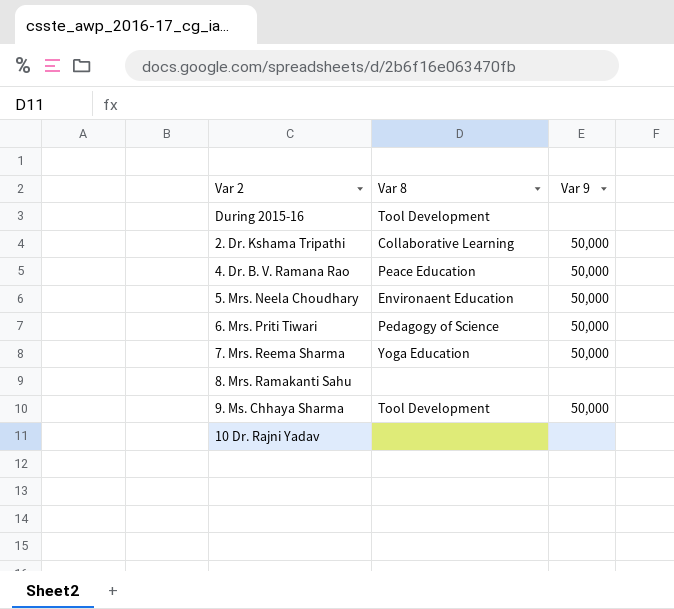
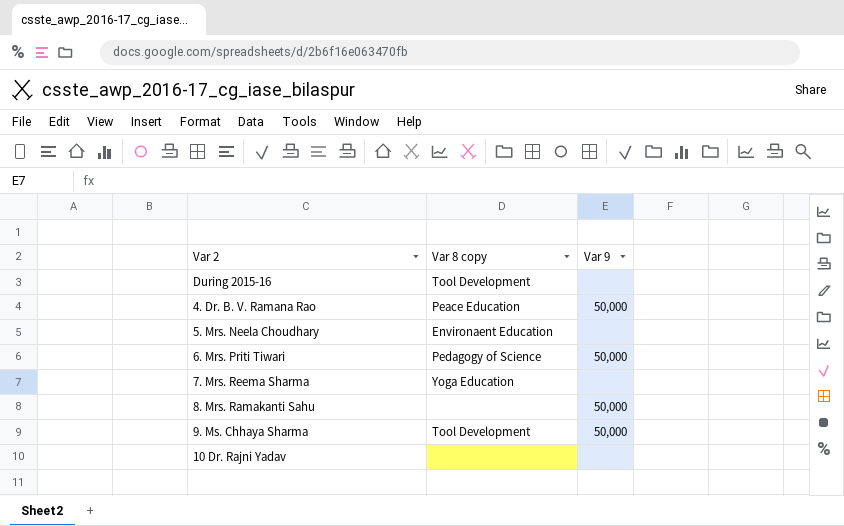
column name: Var 8 -> Var 8 copy
row 2. Dr. Kshama Tripathi: Collaborative Learning | 50,000 -> none
5. Mrs. Neela Choudhary | Var 9: 50,000 -> none
7. Mrs. Reema Sharma | Var 9: 50,000 -> none
8. Mrs. Ramakanti Sahu | Var 9: none -> 50,000

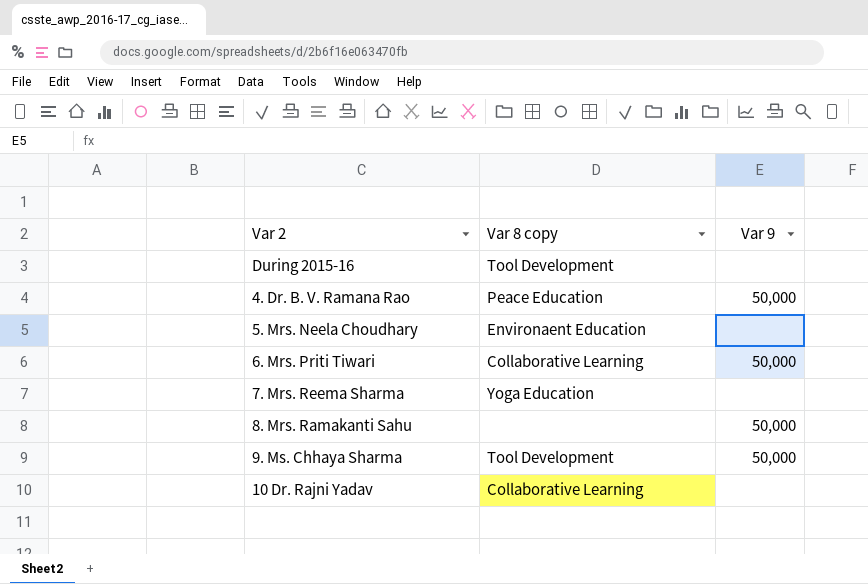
6. Mrs. Priti Tiwari | Var 8 copy: Pedagogy of Science -> Collaborative Learning
10 Dr. Rajni Yadav | Var 8 copy: none -> Collaborative Learning

